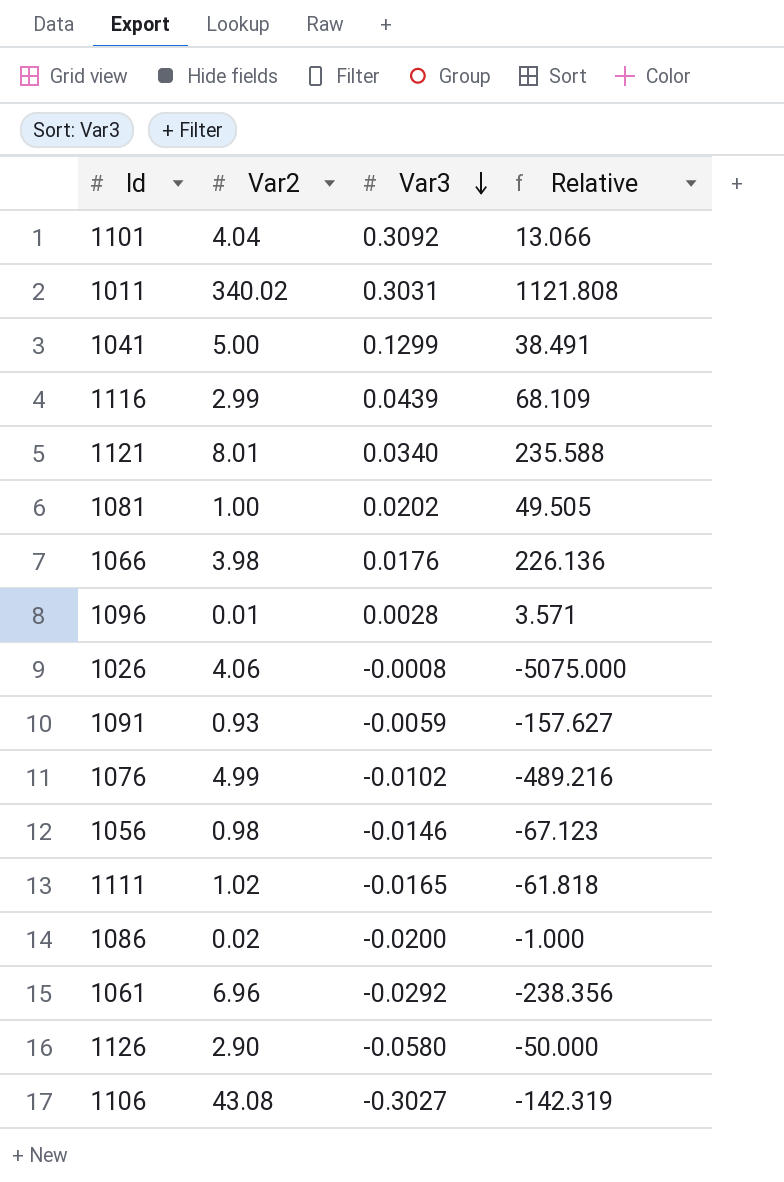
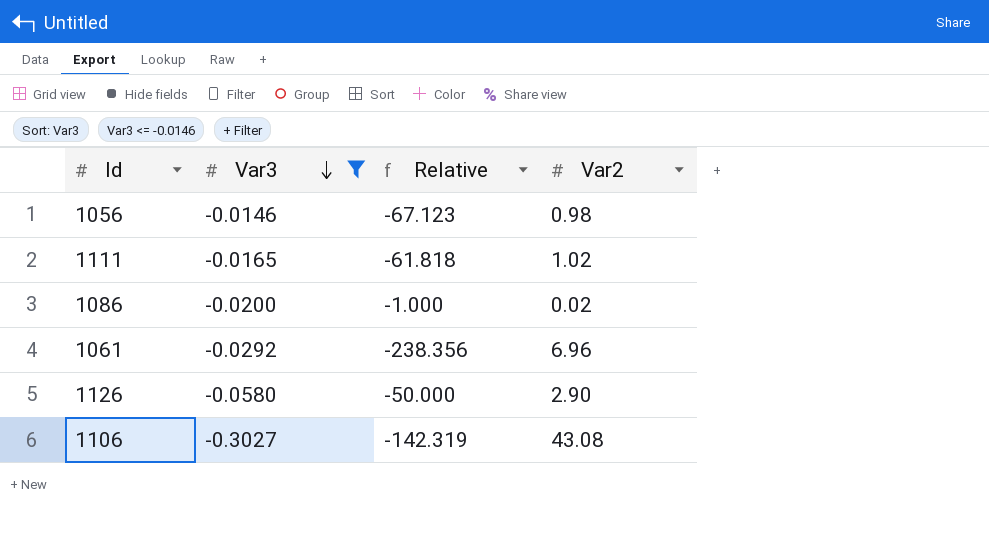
filter: none -> Var3 <= -0.0146
column Var2 | position: 2 -> 4

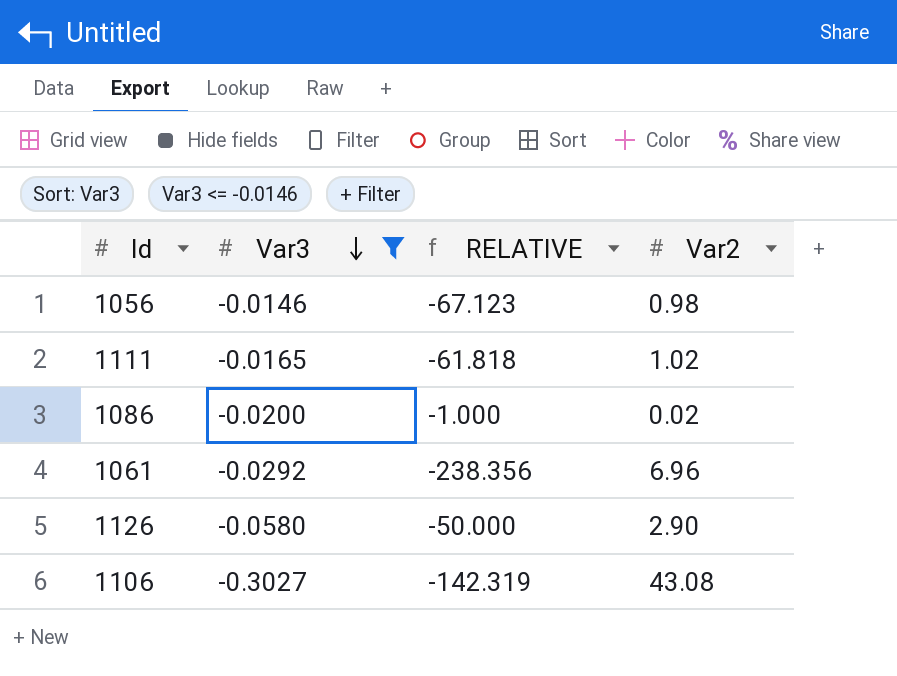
column name: Relative -> RELATIVE

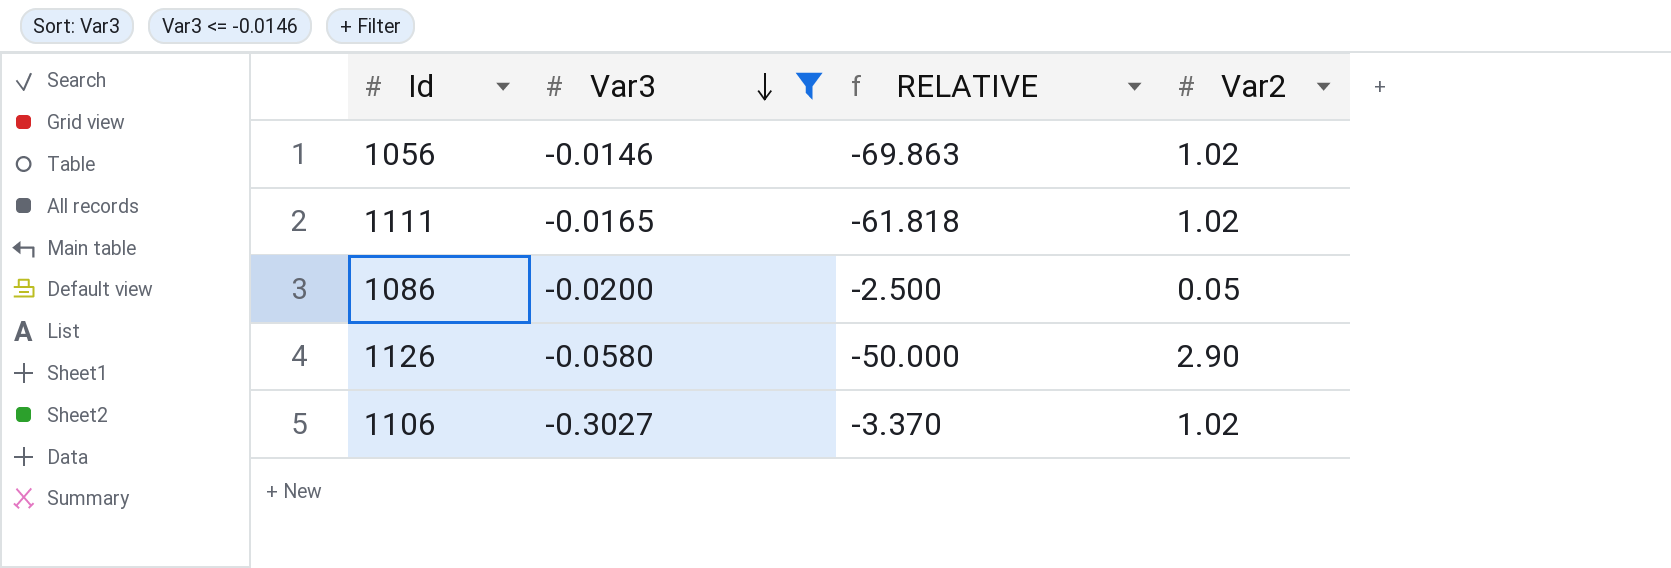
row 1061: -0.0292 | -238.356 | 6.96 -> none
1056 | RELATIVE: -67.123 -> -69.863
1056 | Var2: 0.98 -> 1.02
1086 | RELATIVE: -1.000 -> -2.500
1086 | Var2: 0.02 -> 0.05
1106 | RELATIVE: -142.319 -> -3.370
1106 | Var2: 43.08 -> 1.02

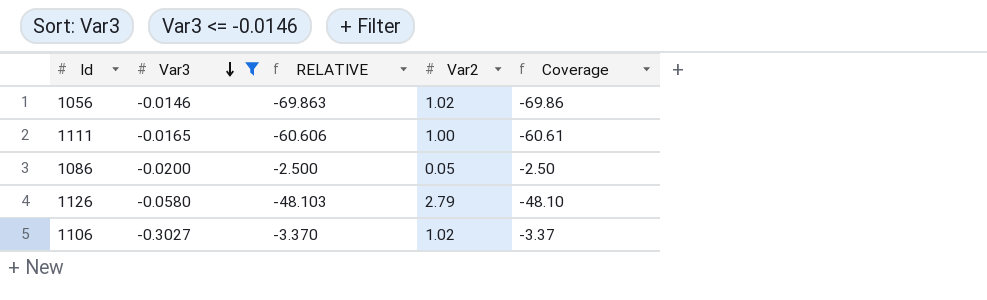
column Coverage | formula: none -> [Var2] / [Var3]
1111 | RELATIVE: -61.818 -> -60.606
1111 | Var2: 1.02 -> 1.00
1126 | RELATIVE: -50.000 -> -48.103
1126 | Var2: 2.90 -> 2.79

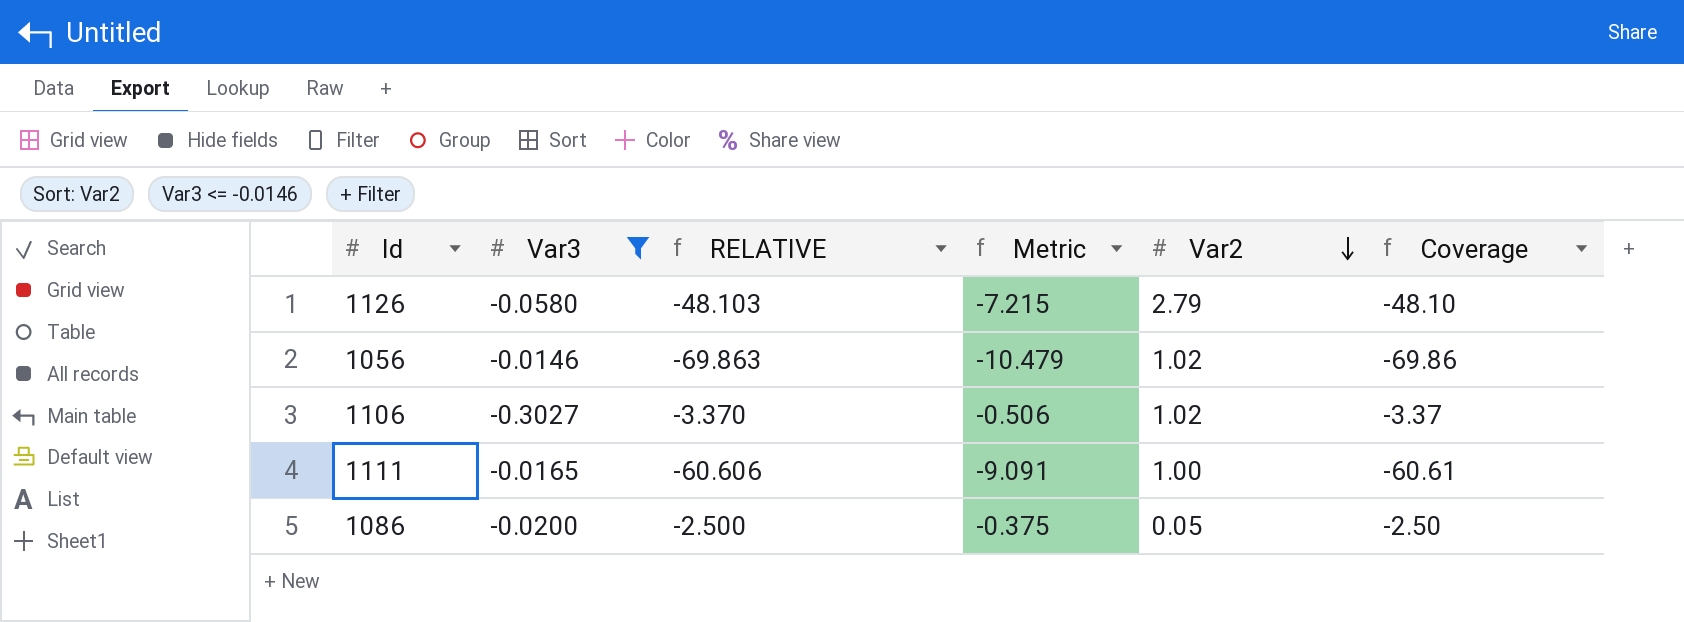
row order: Var3 descending -> Var2 descending
column Metric | formula: none -> [RELATIVE] * 0.15

